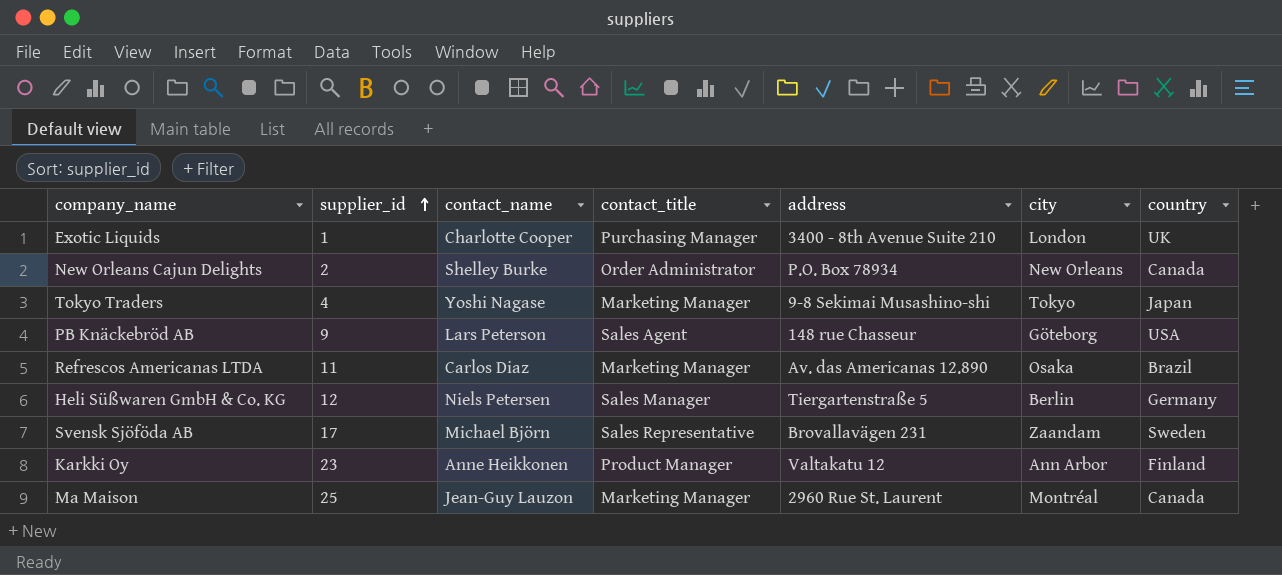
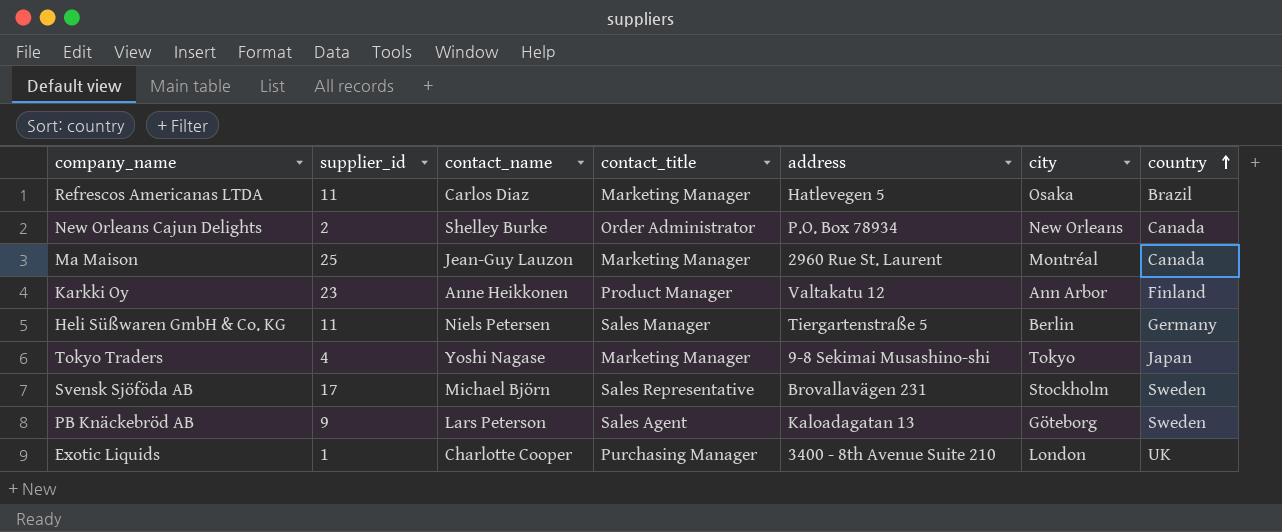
row order: supplier_id ascending -> country ascending
Refrescos Americanas LTDA | address: Av. das Americanas 12.890 -> Hatlevegen 5
Heli Süßwaren GmbH & Co. KG | supplier_id: 12 -> 11
Svensk Sjöföda AB | city: Zaandam -> Stockholm
PB Knäckebröd AB | address: 148 rue Chasseur -> Kaloadagatan 13
PB Knäckebröd AB | country: USA -> Sweden

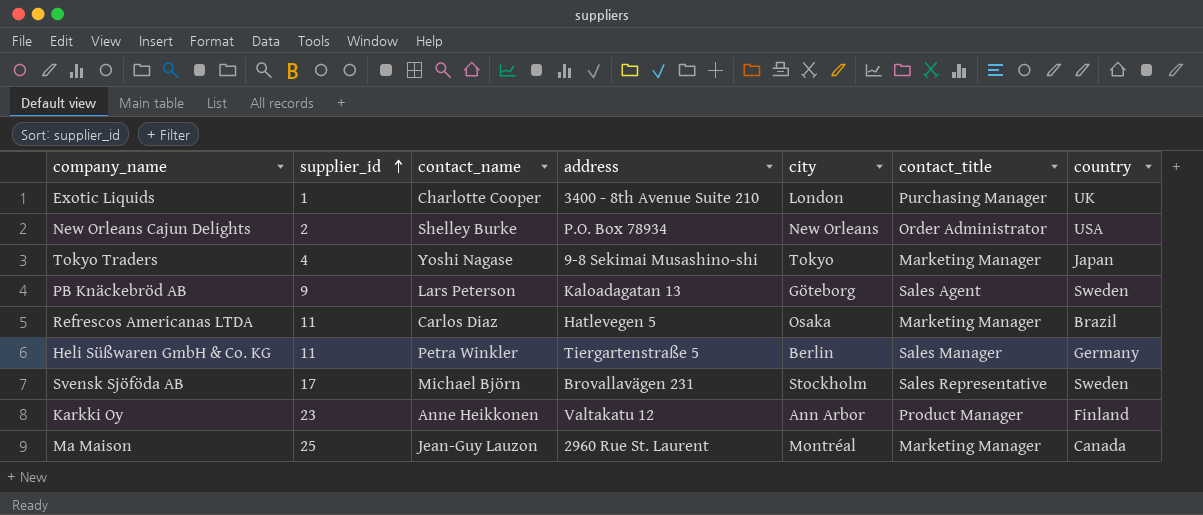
row order: country ascending -> supplier_id ascending
column contact_title | position: 4 -> 6
New Orleans Cajun Delights | country: Canada -> USA
Heli Süßwaren GmbH & Co. KG | contact_name: Niels Petersen -> Petra Winkler

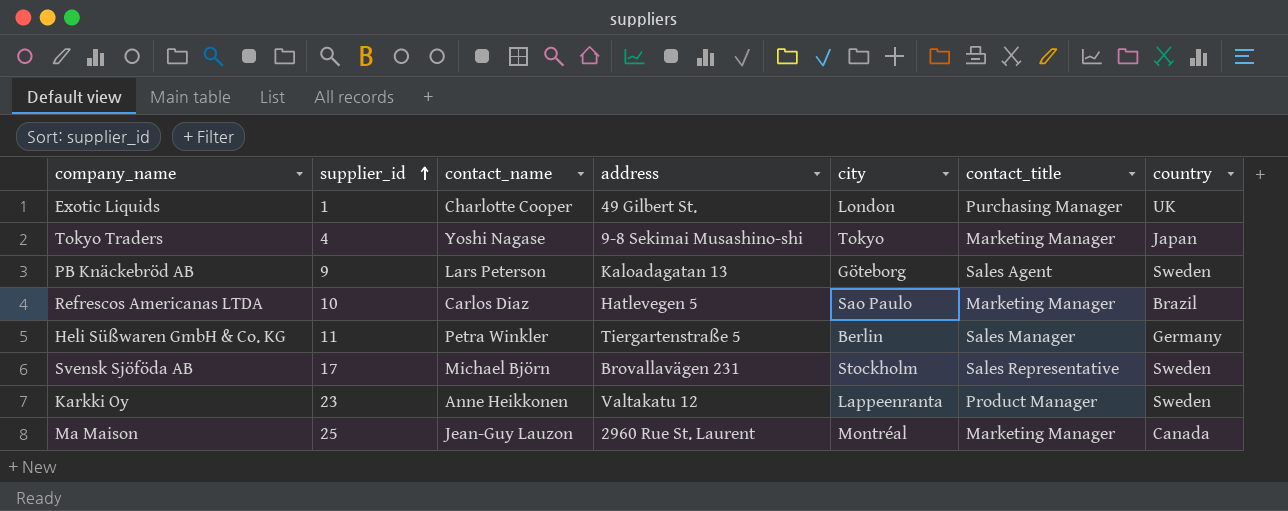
row New Orleans Cajun Delights: 2 | Shelley Burke | P.O. Box 78934 | New Orleans | Order Administrator | USA -> none
Exotic Liquids | address: 3400 - 8th Avenue Suite 210 -> 49 Gilbert St.
Refrescos Americanas LTDA | supplier_id: 11 -> 10
Refrescos Americanas LTDA | city: Osaka -> Sao Paulo
Karkki Oy | city: Ann Arbor -> Lappeenranta
Karkki Oy | country: Finland -> Sweden

